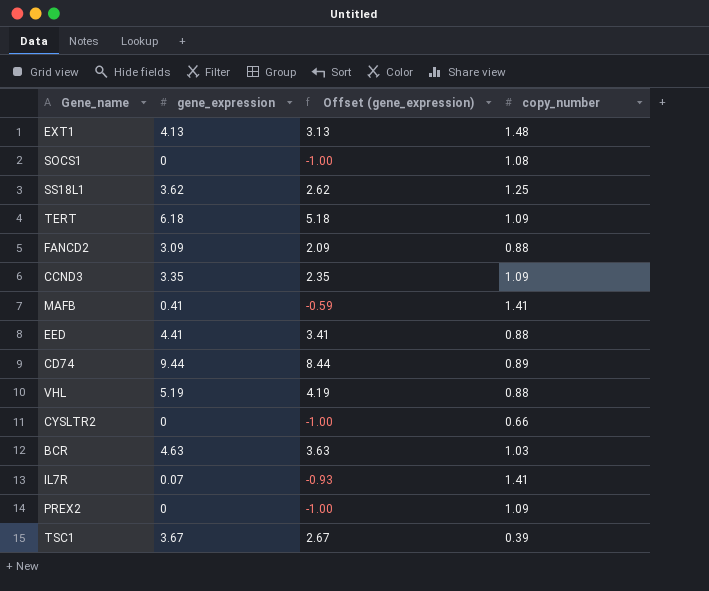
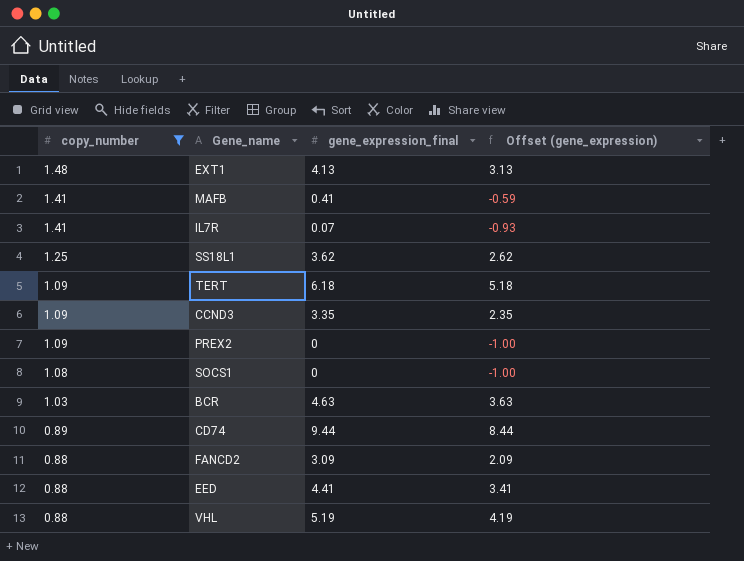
filter: none -> copy_number >= 0.88
row order: none -> copy_number descending
column copy_number | position: 4 -> 1
column name: gene_expression -> gene_expression_final

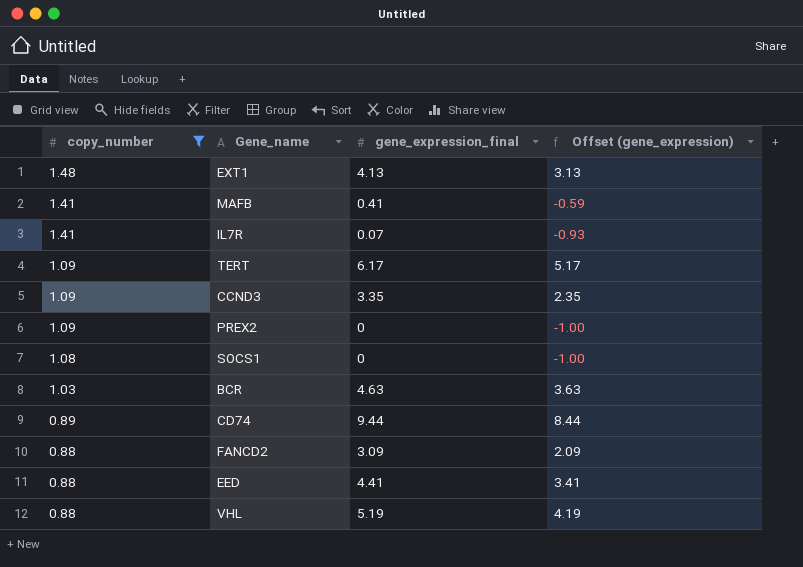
row SS18L1: 1.25 | 3.62 | 2.62 -> none
TERT | gene_expression_final: 6.18 -> 6.17
TERT | Offset (gene_expression): 5.18 -> 5.17

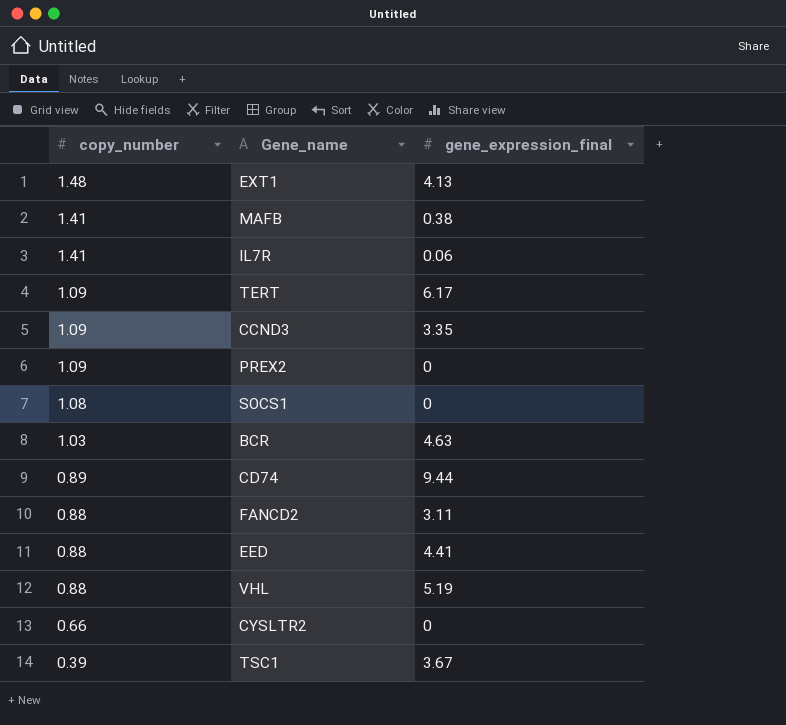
filter: copy_number >= 0.88 -> none
column Offset (gene_expression) | formula: [gene_expression_final] - 1 -> none
MAFB | gene_expression_final: 0.41 -> 0.38
IL7R | gene_expression_final: 0.07 -> 0.06
FANCD2 | gene_expression_final: 3.09 -> 3.11

